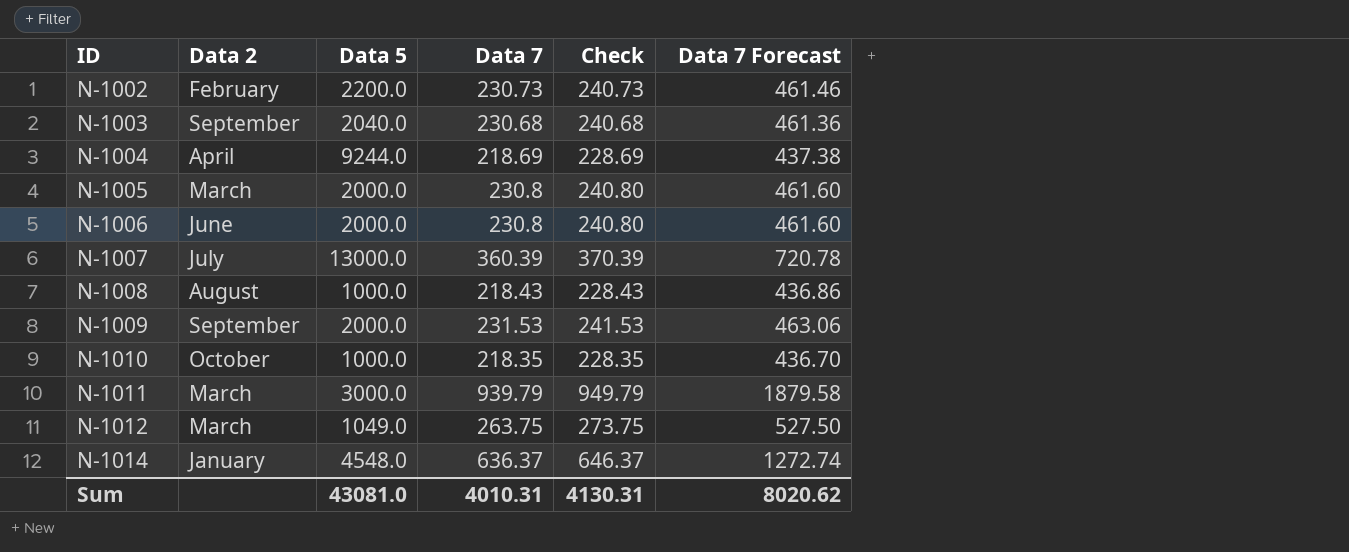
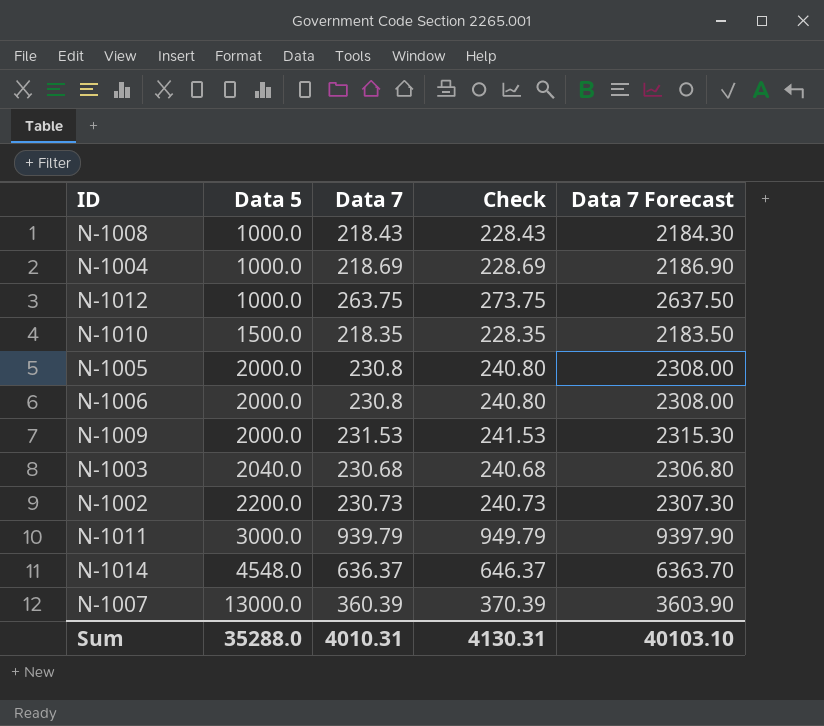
row order: ID ascending -> Data 5 ascending
column Data 2 | position: 2 -> none
column Data 7 Forecast | formula: [Data 7] * 2 -> [Data 7] * 10
N-1004 | Data 5: 9244.0 -> 1000.0
N-1012 | Data 5: 1049.0 -> 1000.0
N-1010 | Data 5: 1000.0 -> 1500.0
Sum | Data 5: 43081.0 -> 35288.0
Sum | Data 7 Forecast: 8020.62 -> 40103.10

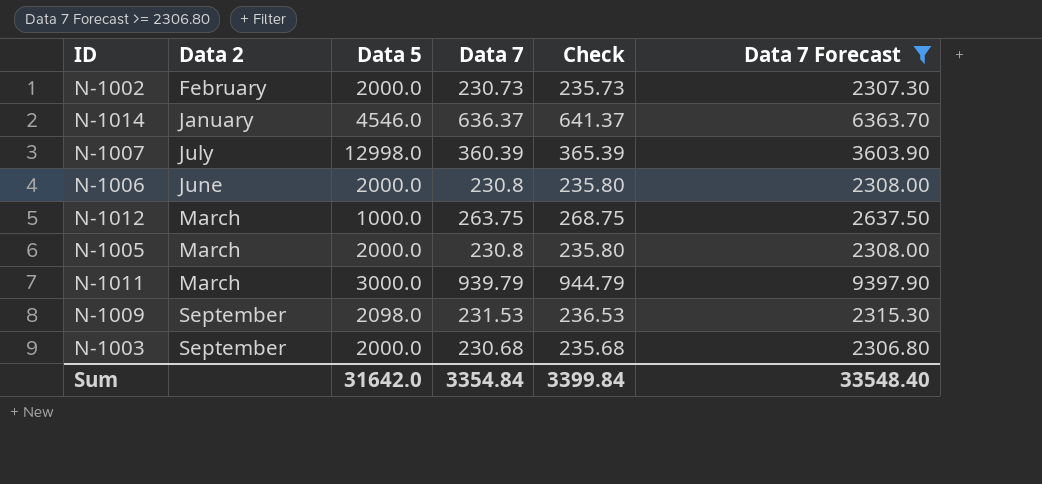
filter: none -> Data 7 Forecast >= 2306.80
row order: Data 5 ascending -> Data 2 ascending
column Data 2 | position: none -> 2
column Check | formula: [Data 7] + 10 -> [Data 7] + 5
N-1002 | Data 5: 2200.0 -> 2000.0
N-1014 | Data 5: 4548.0 -> 4546.0
N-1007 | Data 5: 13000.0 -> 12998.0
N-1009 | Data 5: 2000.0 -> 2098.0
N-1003 | Data 5: 2040.0 -> 2000.0
Sum | Data 5: 35288.0 -> 31642.0
Sum | Data 7: 4010.31 -> 3354.84
Sum | Check: 4130.31 -> 3399.84
Sum | Data 7 Forecast: 40103.10 -> 33548.40

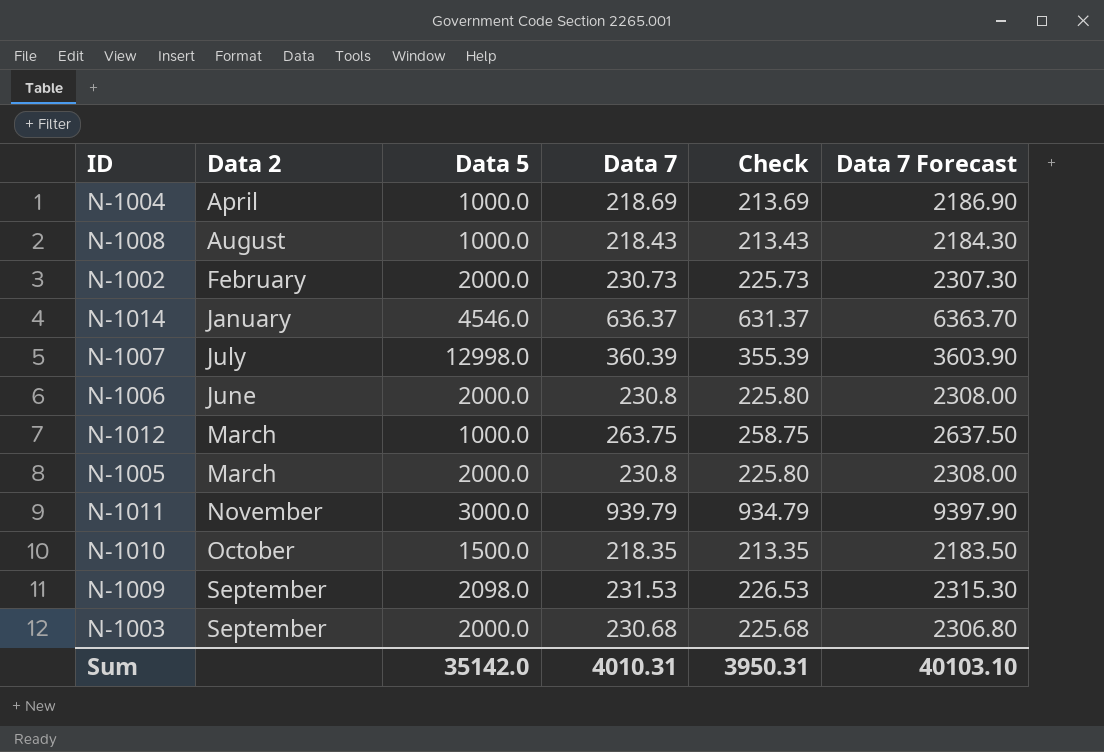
filter: Data 7 Forecast >= 2306.80 -> none
column Check | formula: [Data 7] + 5 -> [Data 7] - 5
N-1011 | Data 2: March -> November
Sum | Data 5: 31642.0 -> 35142.0
Sum | Data 7: 3354.84 -> 4010.31
Sum | Check: 3399.84 -> 3950.31
Sum | Data 7 Forecast: 33548.40 -> 40103.10

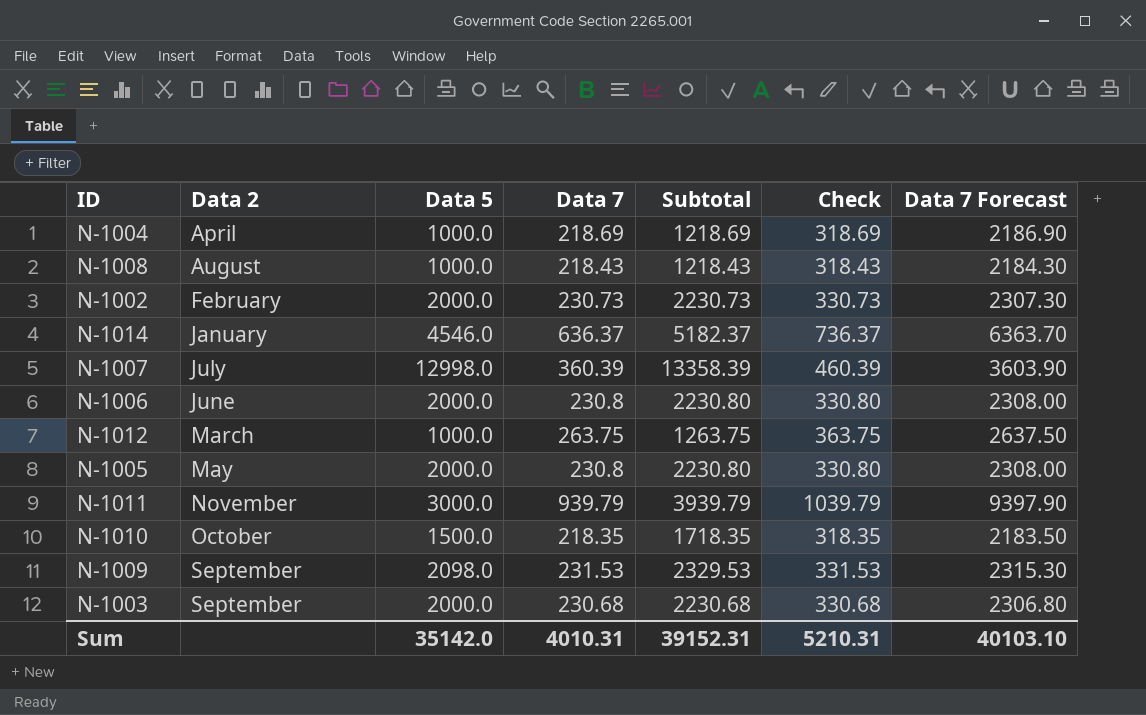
column Subtotal | formula: none -> [Data 5] + [Data 7]
column Check | formula: [Data 7] - 5 -> [Data 7] + 100
N-1005 | Data 2: March -> May
Sum | Check: 3950.31 -> 5210.31

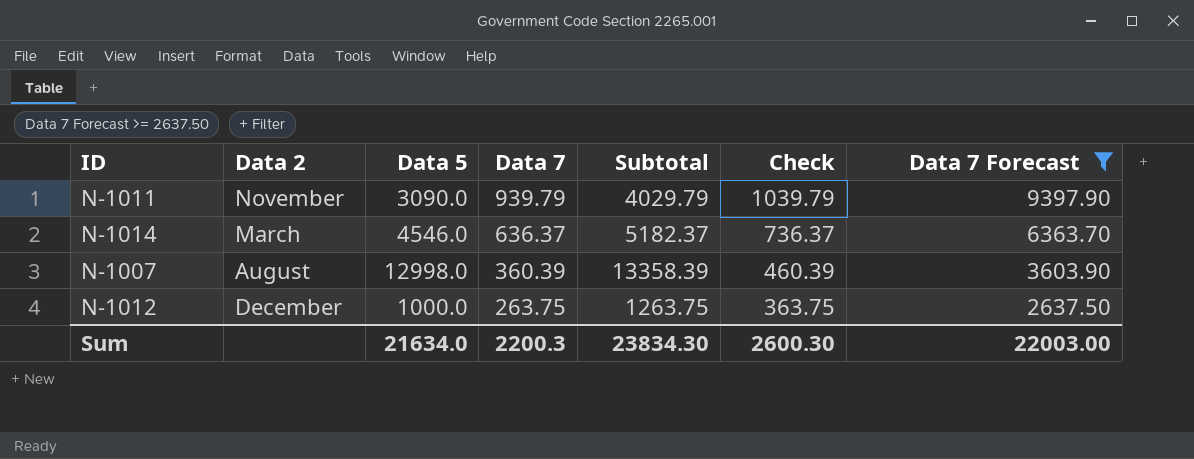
filter: none -> Data 7 Forecast >= 2637.50
row order: Data 2 ascending -> Data 7 descending
N-1011 | Data 5: 3000.0 -> 3090.0
N-1011 | Subtotal: 3939.79 -> 4029.79
N-1014 | Data 2: January -> March
N-1007 | Data 2: July -> August
N-1012 | Data 2: March -> December
Sum | Data 5: 35142.0 -> 21634.0
Sum | Data 7: 4010.31 -> 2200.3
Sum | Subtotal: 39152.31 -> 23834.30
Sum | Check: 5210.31 -> 2600.30
Sum | Data 7 Forecast: 40103.10 -> 22003.00

